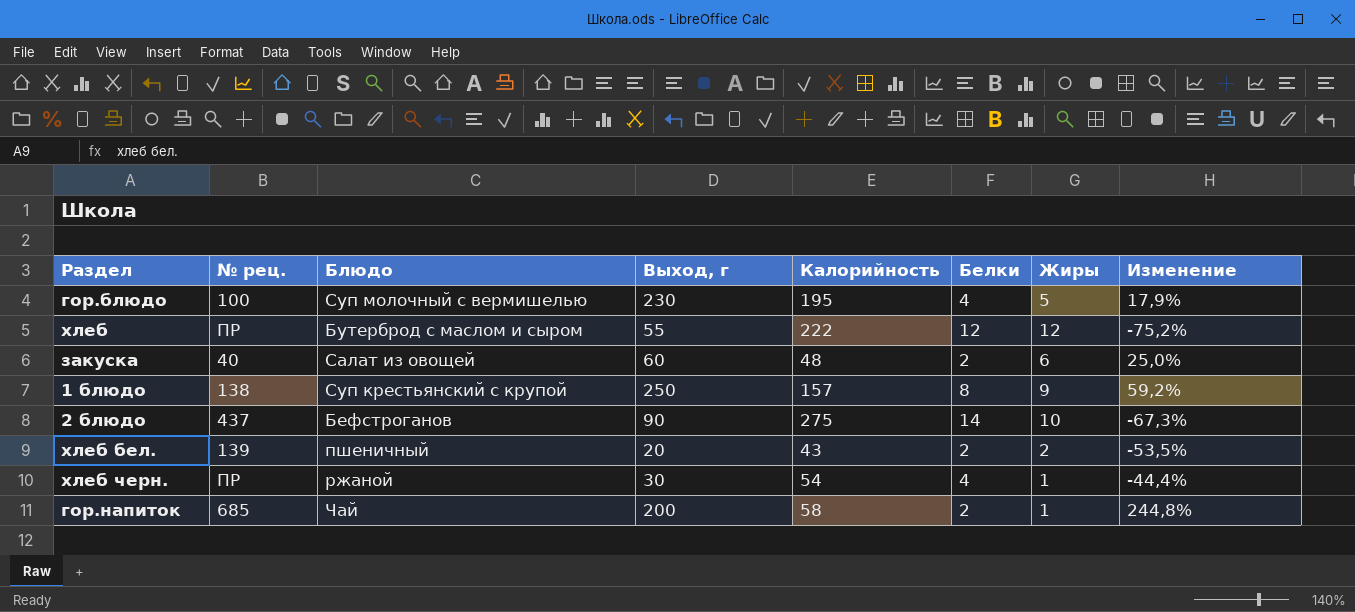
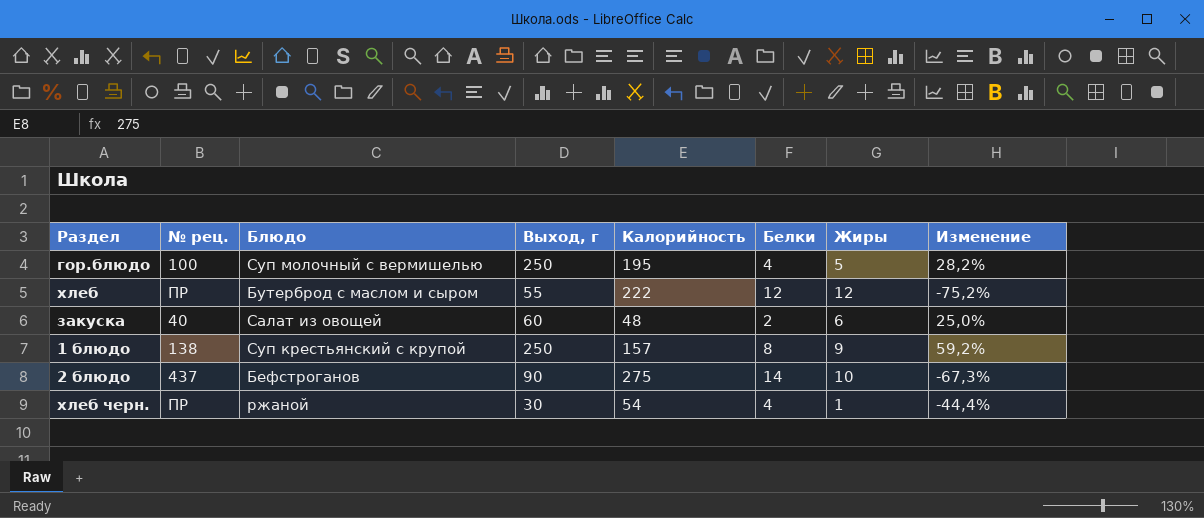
row хлеб бел.: 139 | пшеничный | 20 | 43 | 2 | 2 | -53,5% -> none
row гор.напиток: 685 | Чай | 200 | 58 | 2 | 1 | 244,8% -> none
гор.блюдо | Выход, г: 230 -> 250
гор.блюдо | Изменение: 17,9% -> 28,2%

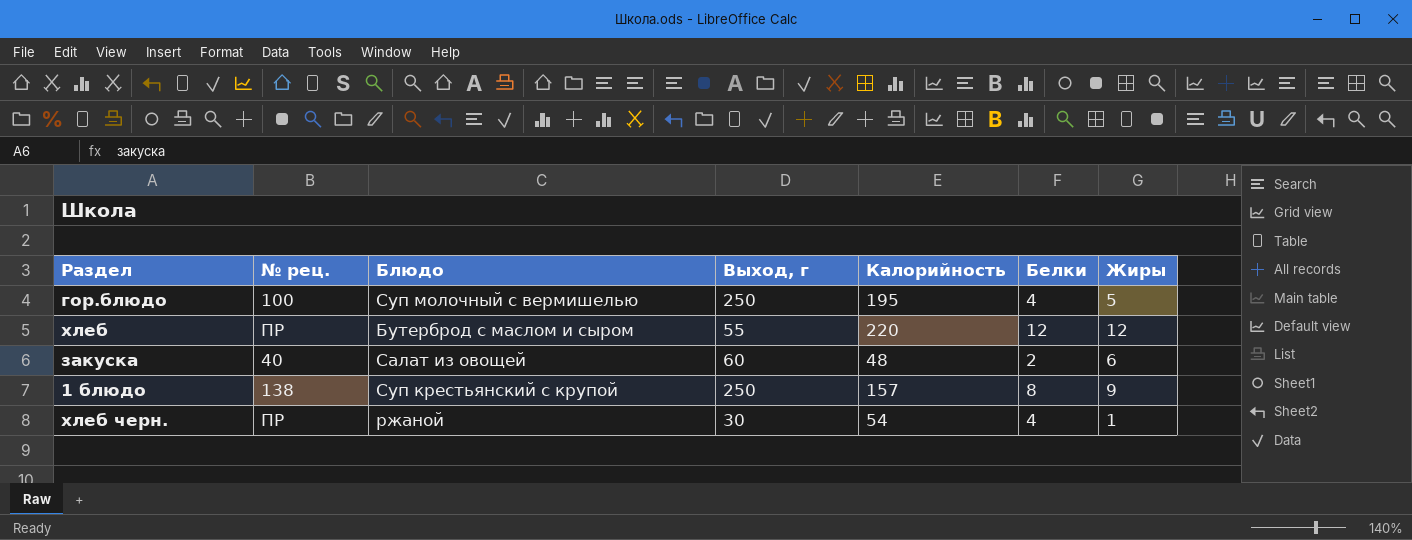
column Изменение | formula: ([Выход, г] - [Калорийность]) / [Калорийность] -> none
row 2 блюдо: 437 | Бефстроганов | 90 | 275 | 14 | 10 | -67,3% -> none
хлеб | Калорийность: 222 -> 220

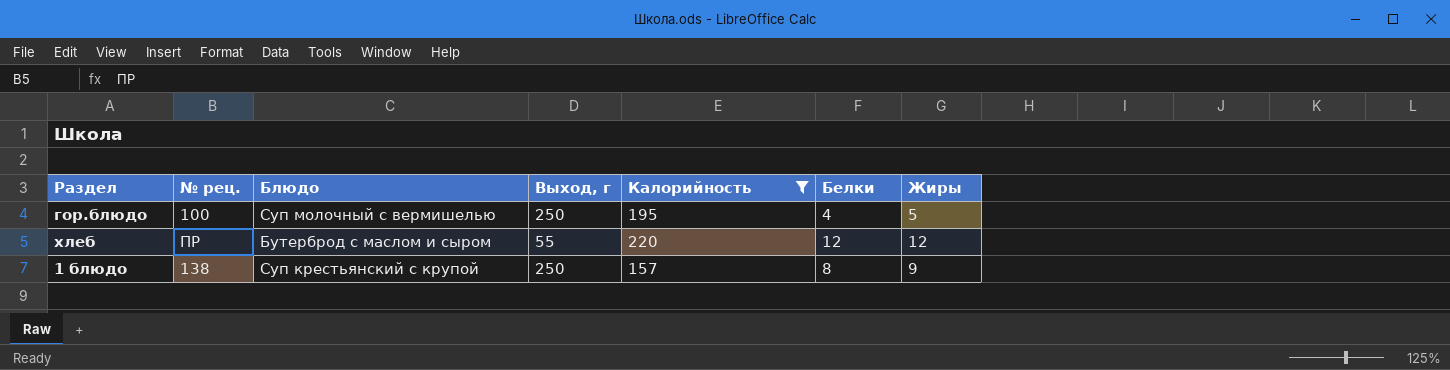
filter: none -> Калорийность >= 157

